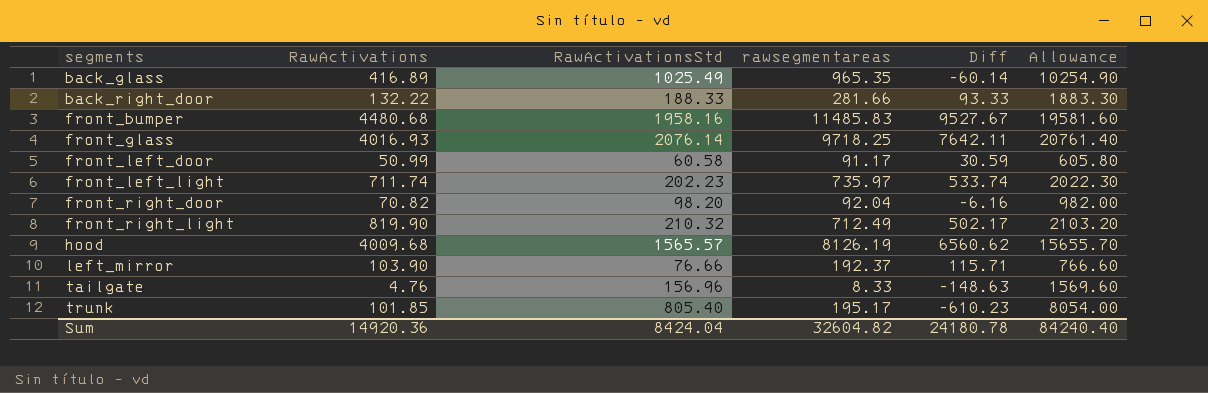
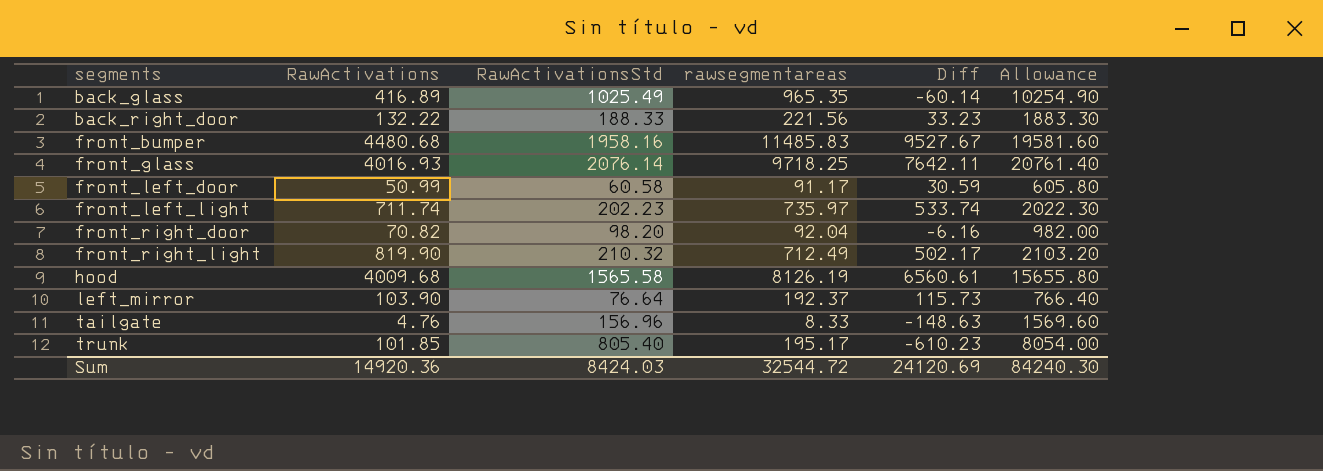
back_right_door | rawsegmentareas: 281.66 -> 221.56
back_right_door | Diff: 93.33 -> 33.23
hood | RawActivationsStd: 1565.57 -> 1565.58
hood | Diff: 6560.62 -> 6560.61
hood | Allowance: 15655.70 -> 15655.80
left_mirror | RawActivationsStd: 76.66 -> 76.64
left_mirror | Diff: 115.71 -> 115.73
left_mirror | Allowance: 766.60 -> 766.40
Sum | RawActivationsStd: 8424.04 -> 8424.03
Sum | rawsegmentareas: 32604.82 -> 32544.72
Sum | Diff: 24180.78 -> 24120.69
Sum | Allowance: 84240.40 -> 84240.30

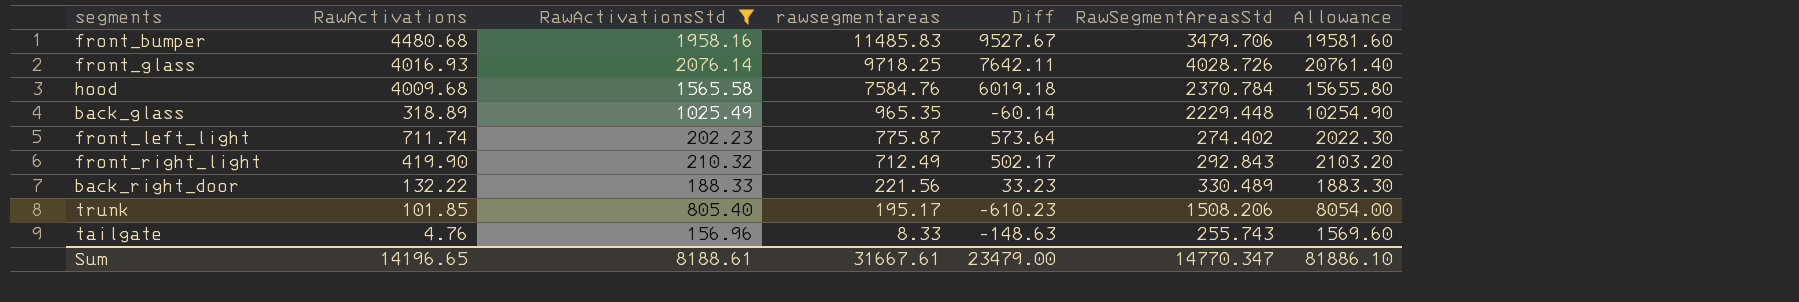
filter: none -> RawActivationsStd >= 156.96
row order: segments ascending -> rawsegmentareas descending
column RawSegmentAreasStd | position: none -> 6
hood | rawsegmentareas: 8126.19 -> 7584.76
hood | Diff: 6560.61 -> 6019.18
back_glass | RawActivations: 416.89 -> 318.89
front_left_light | rawsegmentareas: 735.97 -> 775.87
front_left_light | Diff: 533.74 -> 573.64
front_right_light | RawActivations: 819.90 -> 419.90
Sum | RawActivations: 14920.36 -> 14196.65
Sum | RawActivationsStd: 8424.03 -> 8188.61
Sum | rawsegmentareas: 32544.72 -> 31667.61
Sum | Diff: 24120.69 -> 23479.00
Sum | Allowance: 84240.30 -> 81886.10

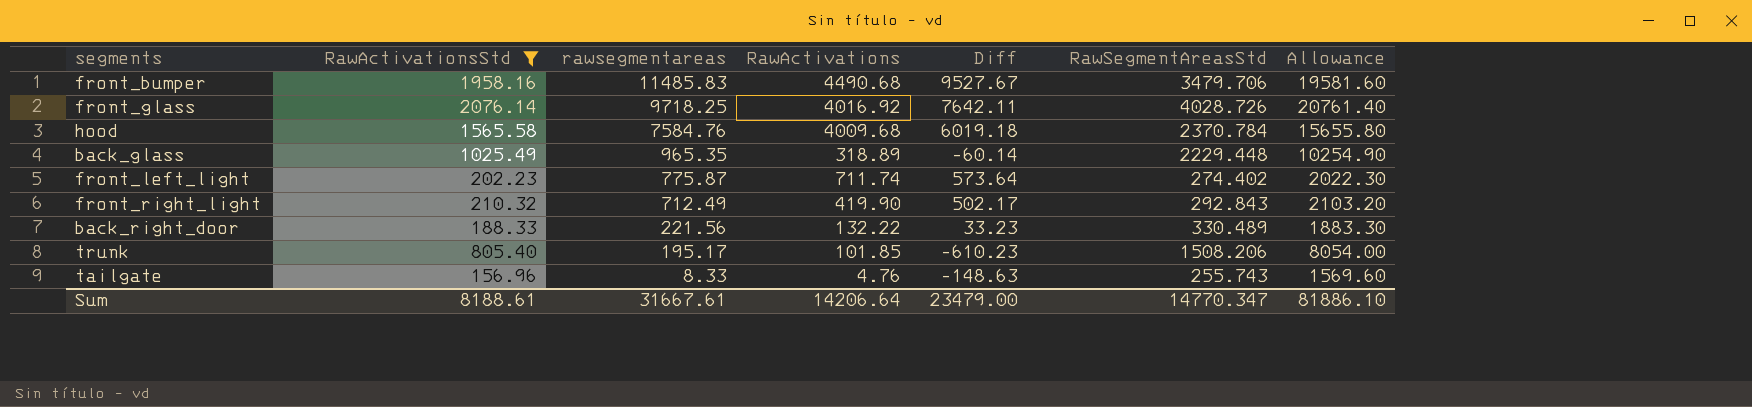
column RawActivations | position: 2 -> 4
front_bumper | RawActivations: 4480.68 -> 4490.68
front_glass | RawActivations: 4016.93 -> 4016.92
Sum | RawActivations: 14196.65 -> 14206.64

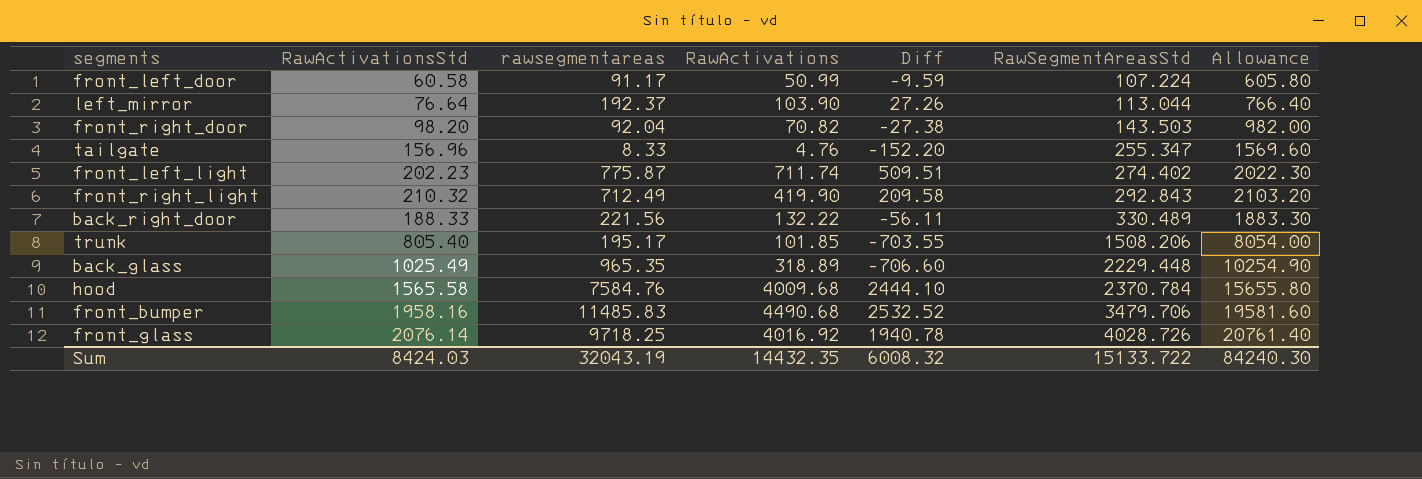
filter: RawActivationsStd >= 156.96 -> none
row order: rawsegmentareas descending -> RawSegmentAreasStd ascending
column Diff | formula: [rawsegmentareas] - [RawActivationsStd] -> [RawActivations] - [RawActivationsStd]
tailgate | RawSegmentAreasStd: 255.743 -> 255.347
Sum | RawActivationsStd: 8188.61 -> 8424.03
Sum | rawsegmentareas: 31667.61 -> 32043.19
Sum | RawActivations: 14206.64 -> 14432.35
Sum | Diff: 23479.00 -> 6008.32
Sum | RawSegmentAreasStd: 14770.347 -> 15133.722
Sum | Allowance: 81886.10 -> 84240.30

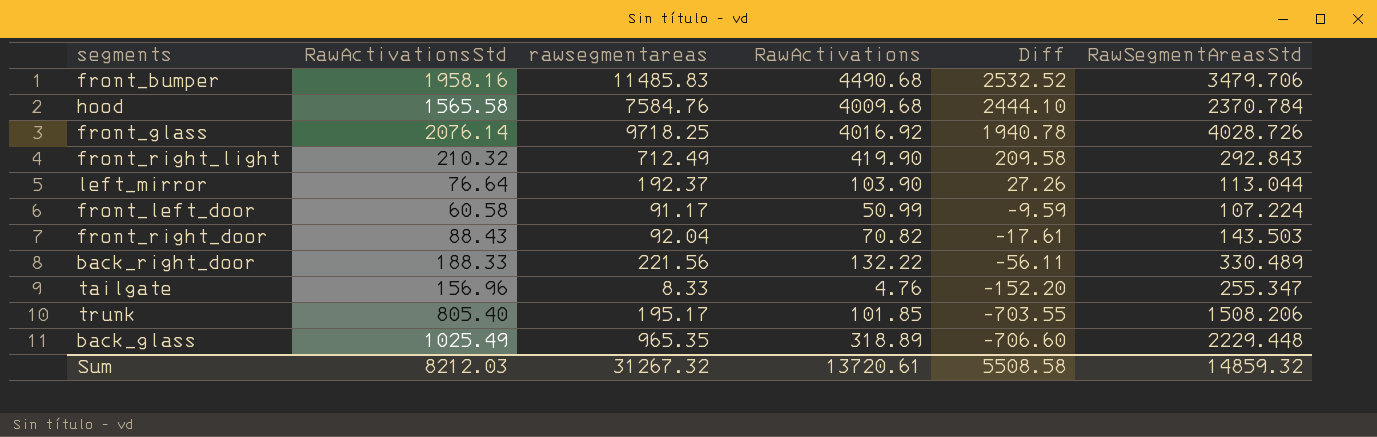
row order: RawSegmentAreasStd ascending -> Diff descending
column Allowance | formula: [RawActivationsStd] * 10 -> none
row front_left_light: 202.23 | 775.87 | 711.74 | 509.51 | 274.402 | 2022.30 -> none
front_right_door | RawActivationsStd: 98.20 -> 88.43
front_right_door | Diff: -27.38 -> -17.61
Sum | RawActivationsStd: 8424.03 -> 8212.03
Sum | rawsegmentareas: 32043.19 -> 31267.32
Sum | RawActivations: 14432.35 -> 13720.61
Sum | Diff: 6008.32 -> 5508.58
Sum | RawSegmentAreasStd: 15133.722 -> 14859.32

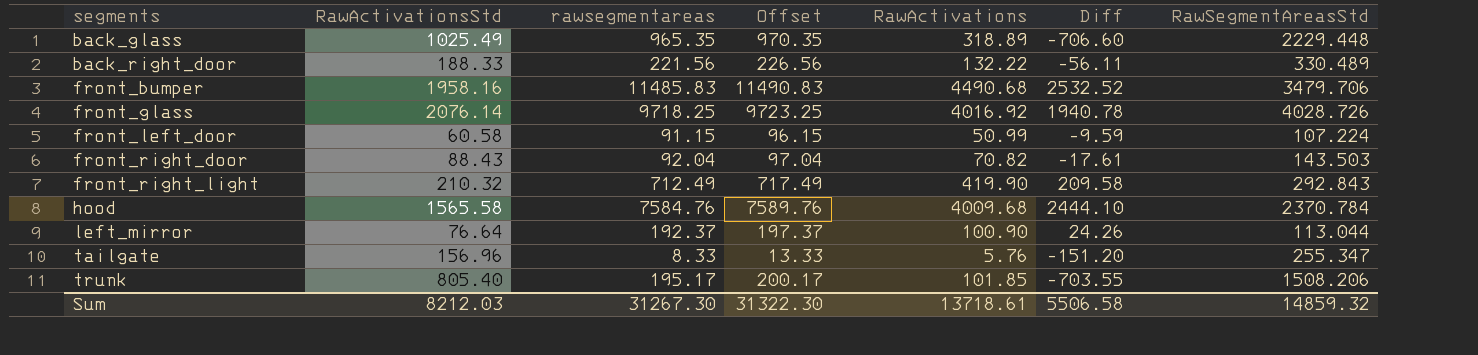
row order: Diff descending -> segments ascending
column Offset | formula: none -> [rawsegmentareas] + 5
front_left_door | rawsegmentareas: 91.17 -> 91.15
left_mirror | RawActivations: 103.90 -> 100.90
left_mirror | Diff: 27.26 -> 24.26
tailgate | RawActivations: 4.76 -> 5.76
tailgate | Diff: -152.20 -> -151.20
Sum | rawsegmentareas: 31267.32 -> 31267.30
Sum | RawActivations: 13720.61 -> 13718.61
Sum | Diff: 5508.58 -> 5506.58

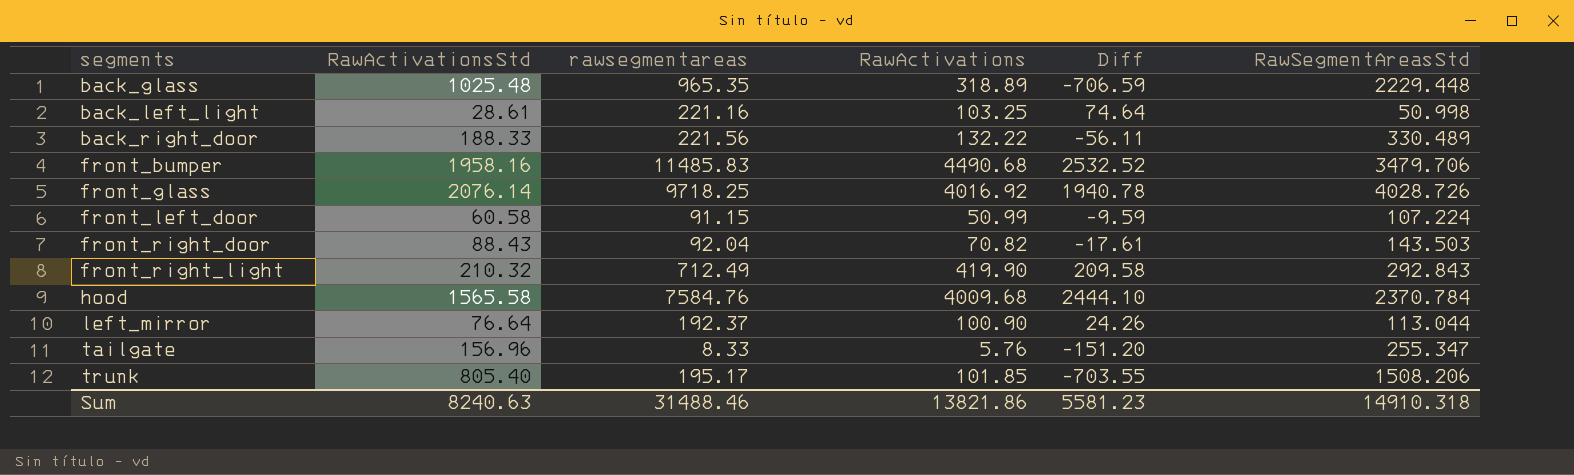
column Offset | formula: [rawsegmentareas] + 5 -> none
back_glass | RawActivationsStd: 1025.49 -> 1025.48
back_glass | Diff: -706.60 -> -706.59
row back_left_light: none -> 28.61 | 221.16 | 103.25 | 74.64 | 50.998
Sum | RawActivationsStd: 8212.03 -> 8240.63
Sum | rawsegmentareas: 31267.30 -> 31488.46
Sum | RawActivations: 13718.61 -> 13821.86
Sum | Diff: 5506.58 -> 5581.23
Sum | RawSegmentAreasStd: 14859.32 -> 14910.318

